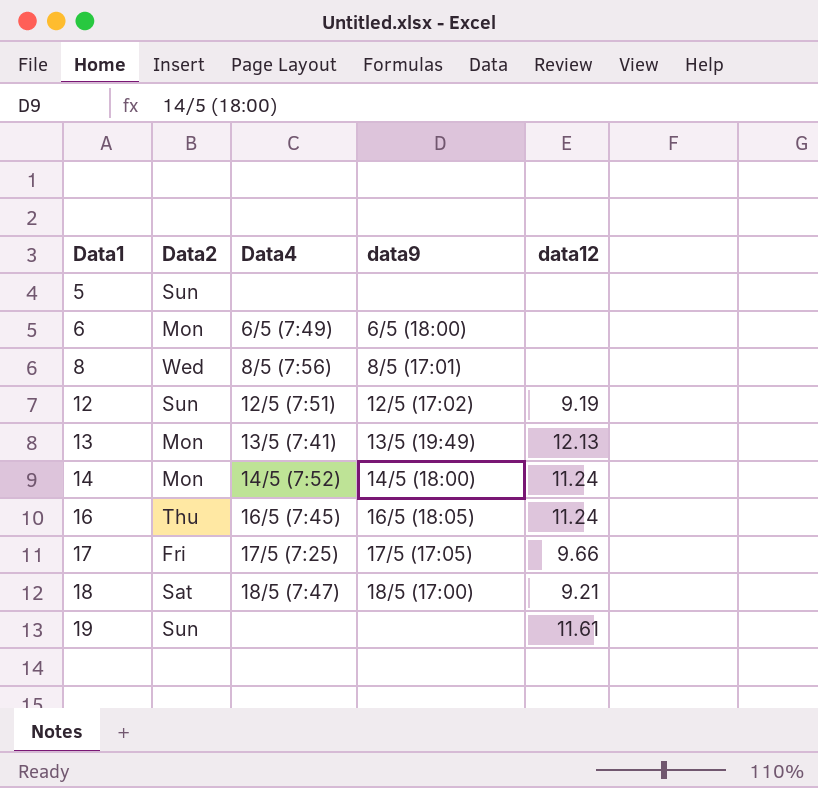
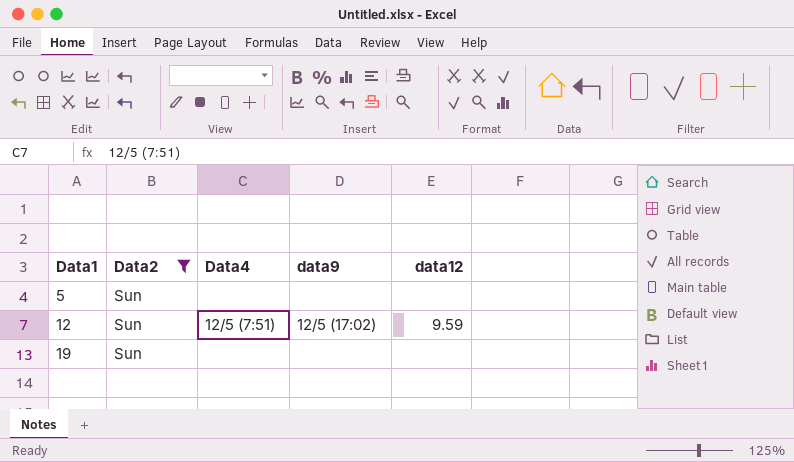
filter: none -> Data2 = Sun
12 | data12: 9.19 -> 9.59
19 | data12: 11.61 -> none

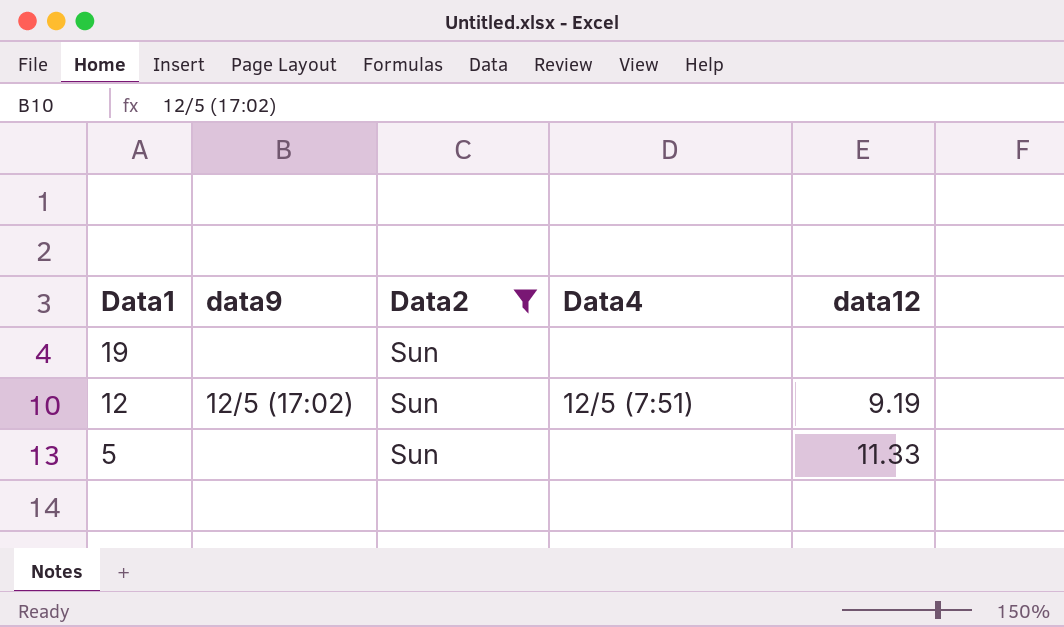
row order: Data1 ascending -> Data1 descending
column data9 | position: 4 -> 2
12 | data12: 9.59 -> 9.19
5 | data12: none -> 11.33

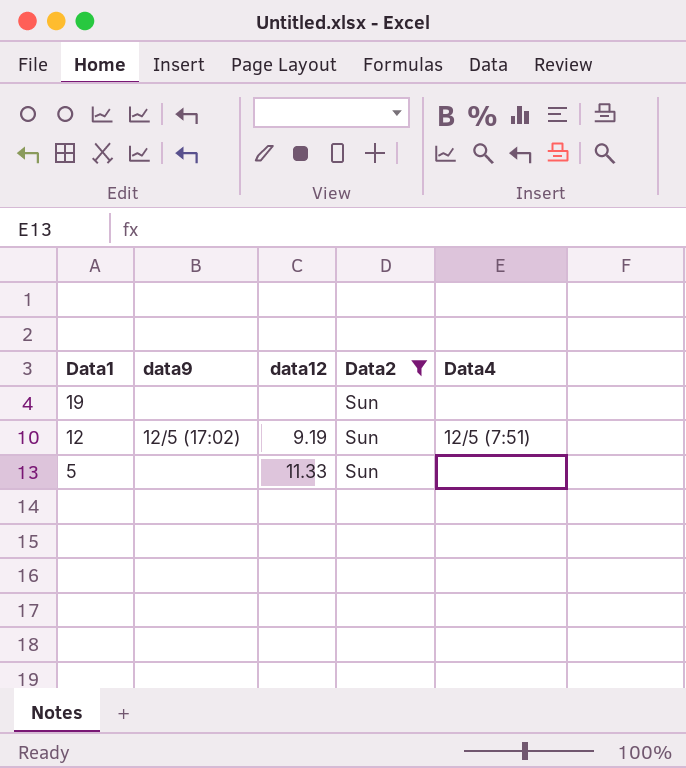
column data12 | position: 5 -> 3

